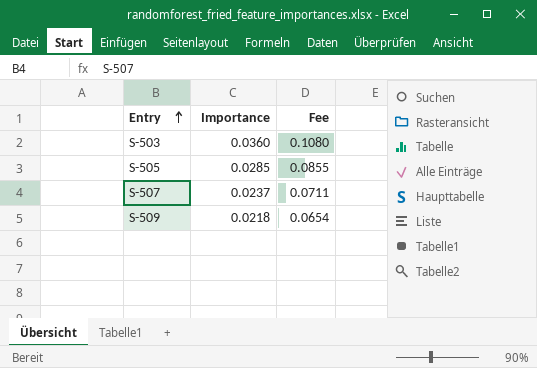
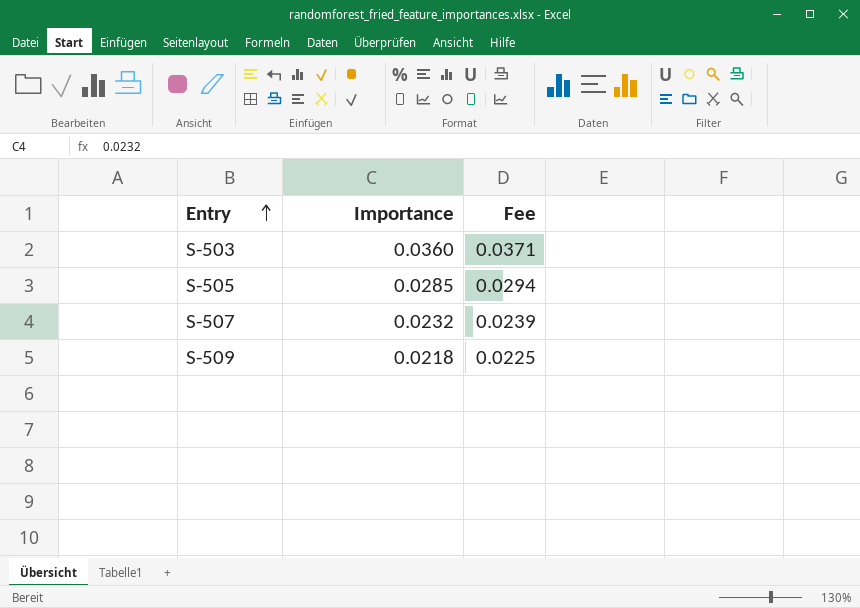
column Fee | formula: [Importance] * 3 -> [Importance] * 1.03
S-507 | Importance: 0.0237 -> 0.0232

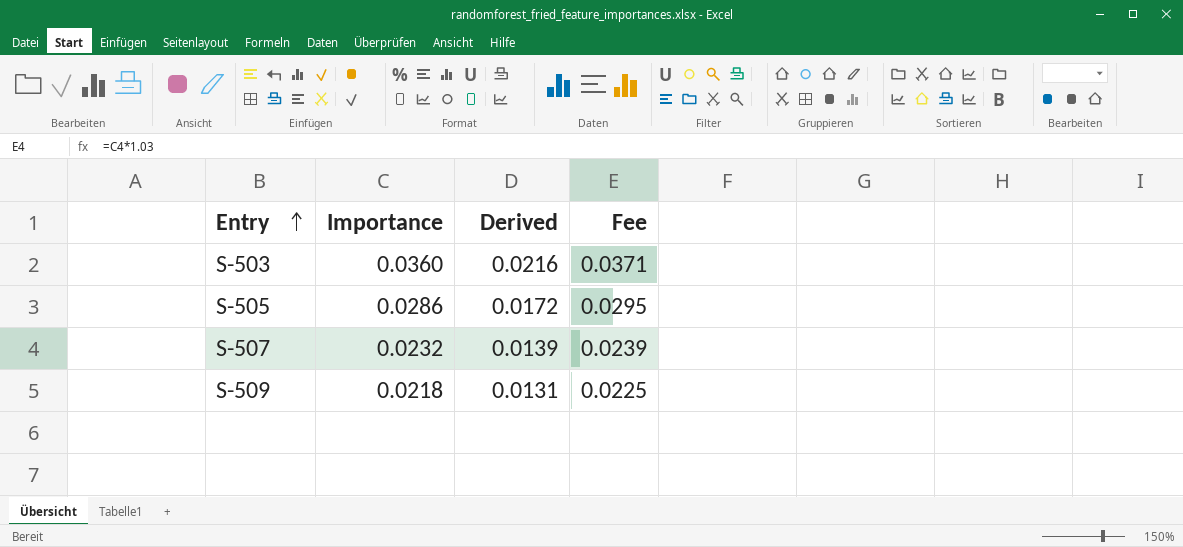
column Derived | formula: none -> [Importance] * 0.6
S-505 | Importance: 0.0285 -> 0.0286
S-505 | Fee: 0.0294 -> 0.0295

